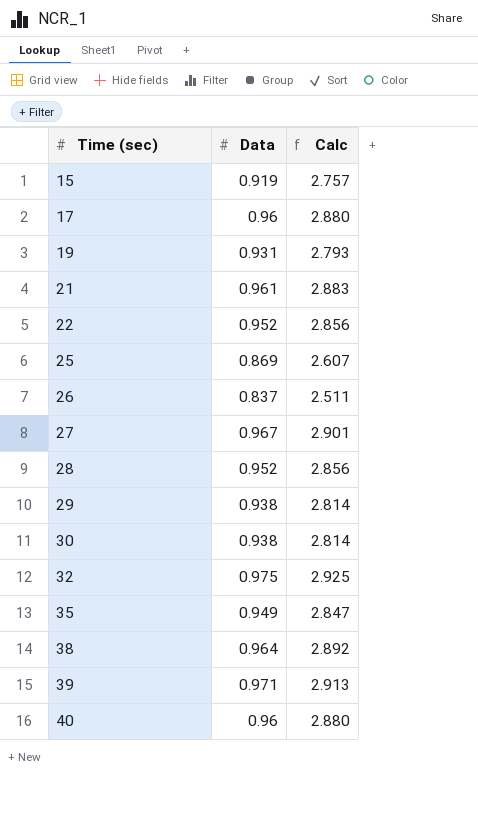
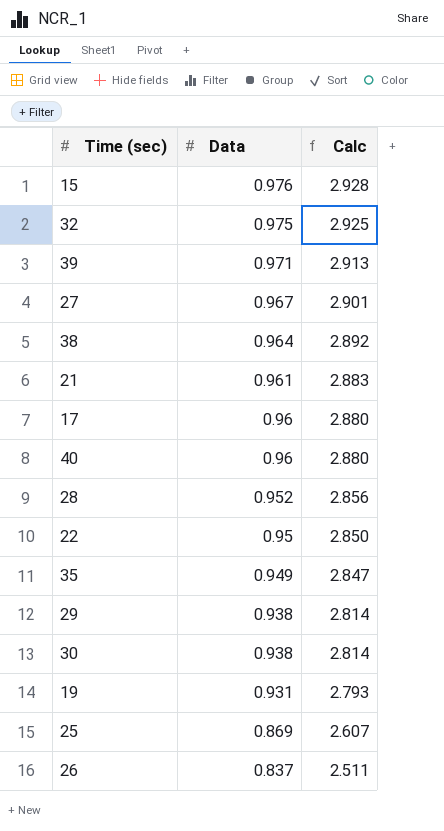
row order: Time (sec) ascending -> Data descending
15 | Data: 0.919 -> 0.976
15 | Calc: 2.757 -> 2.928
22 | Data: 0.952 -> 0.95
22 | Calc: 2.856 -> 2.850

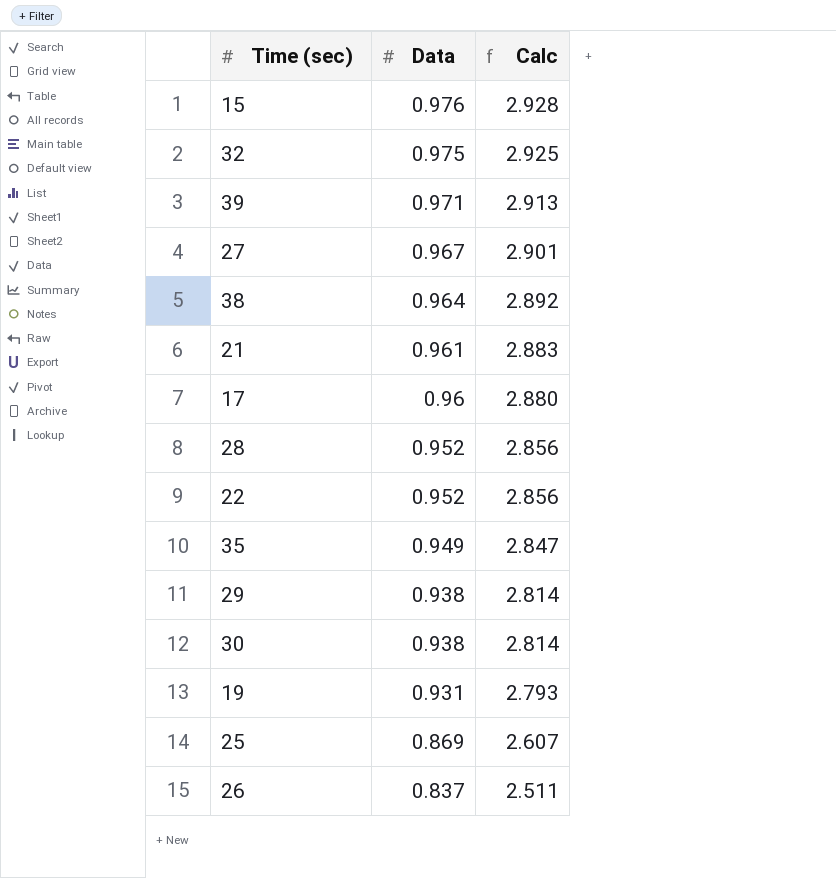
row 40: 0.96 | 2.880 -> none
22 | Data: 0.95 -> 0.952
22 | Calc: 2.850 -> 2.856

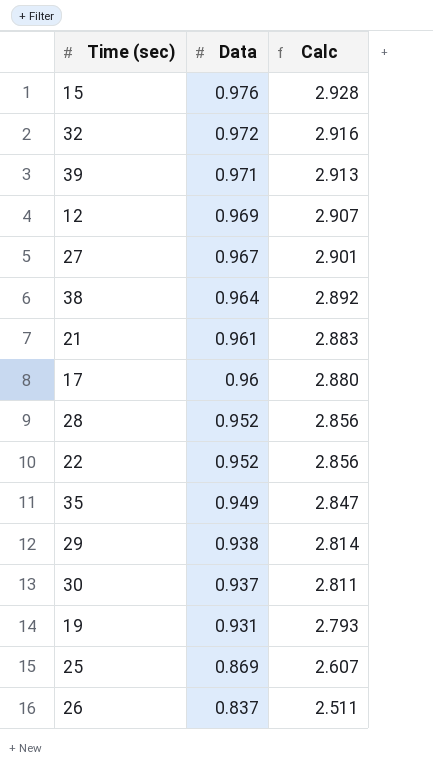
32 | Data: 0.975 -> 0.972
32 | Calc: 2.925 -> 2.916
row 12: none -> 0.969 | 2.907
30 | Data: 0.938 -> 0.937
30 | Calc: 2.814 -> 2.811

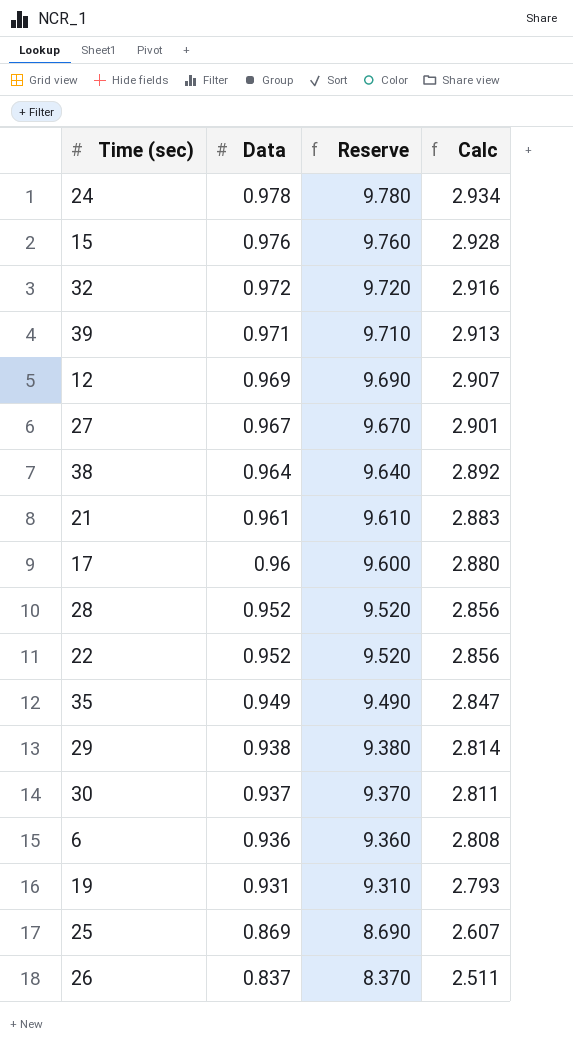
column Reserve | formula: none -> [Data] * 10
row 24: none -> 0.978 | 9.780 | 2.934
row 6: none -> 0.936 | 9.360 | 2.808

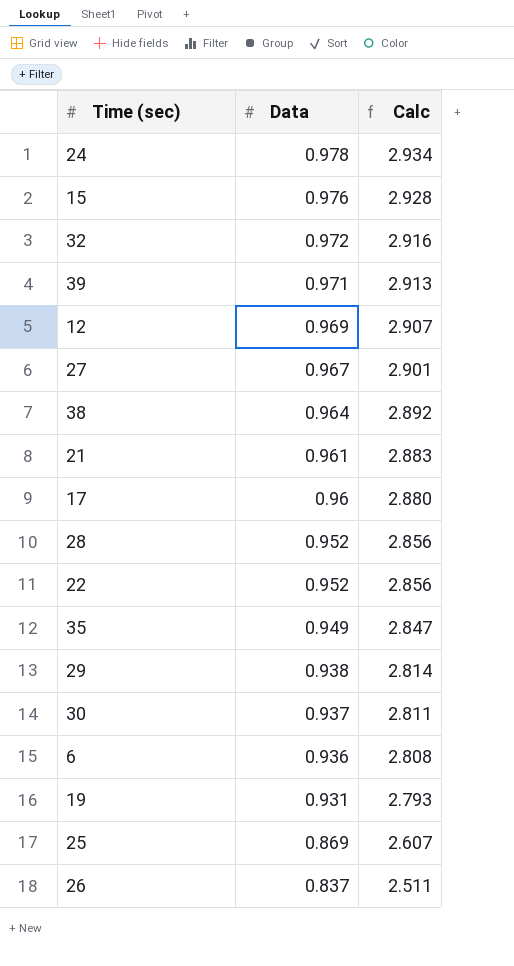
column Reserve | formula: [Data] * 10 -> none

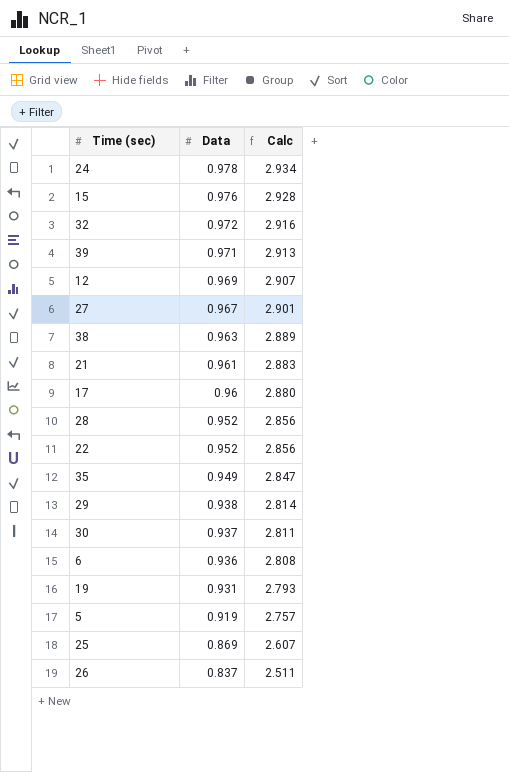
38 | Data: 0.964 -> 0.963
38 | Calc: 2.892 -> 2.889
row 5: none -> 0.919 | 2.757

